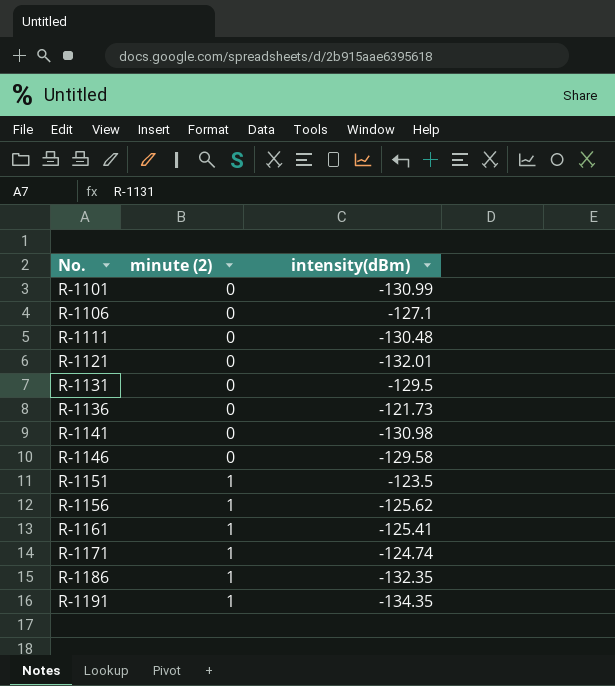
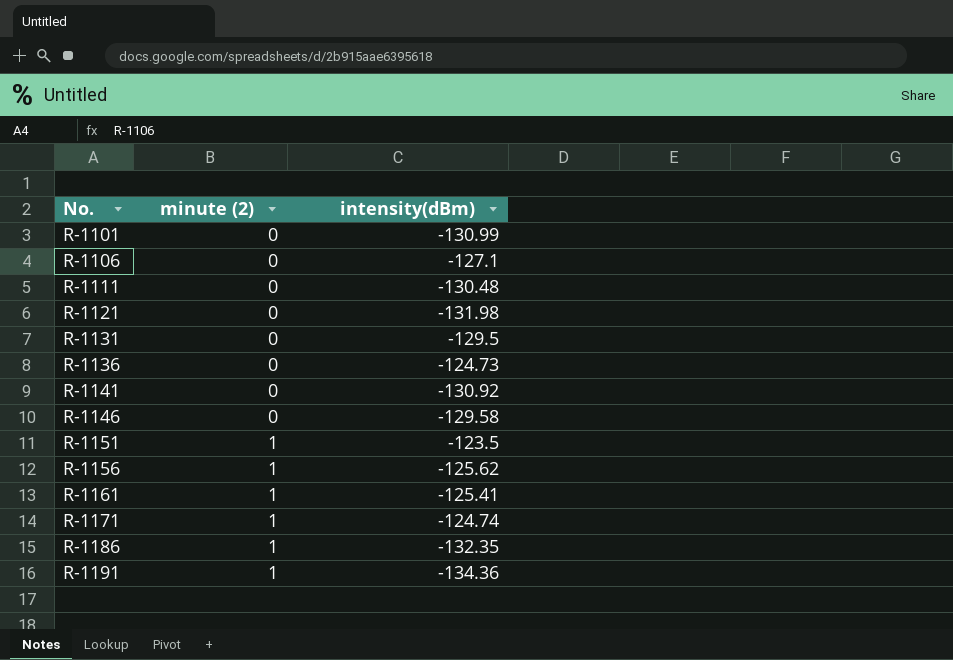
R-1121 | intensity(dBm): -132.01 -> -131.98
R-1136 | intensity(dBm): -121.73 -> -124.73
R-1141 | intensity(dBm): -130.98 -> -130.92
R-1191 | intensity(dBm): -134.35 -> -134.36

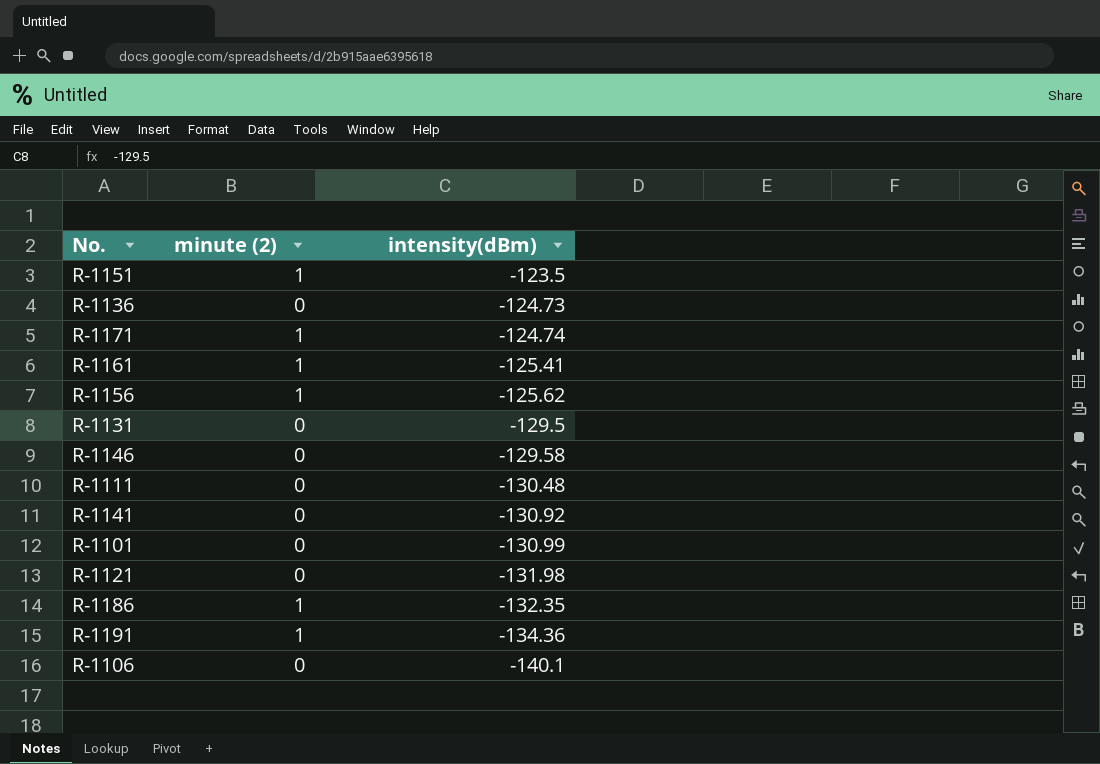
row order: No. ascending -> intensity(dBm) descending
R-1106 | intensity(dBm): -127.1 -> -140.1

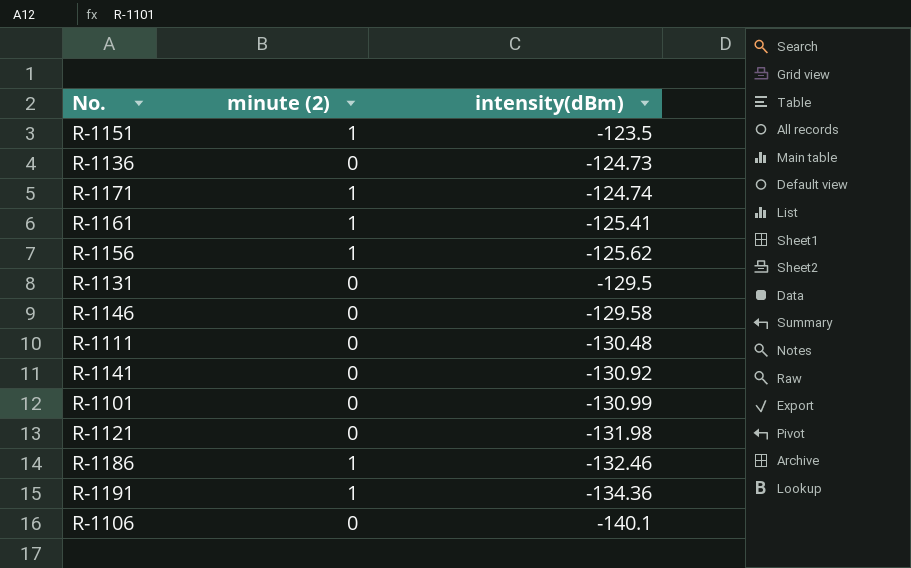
R-1186 | intensity(dBm): -132.35 -> -132.46

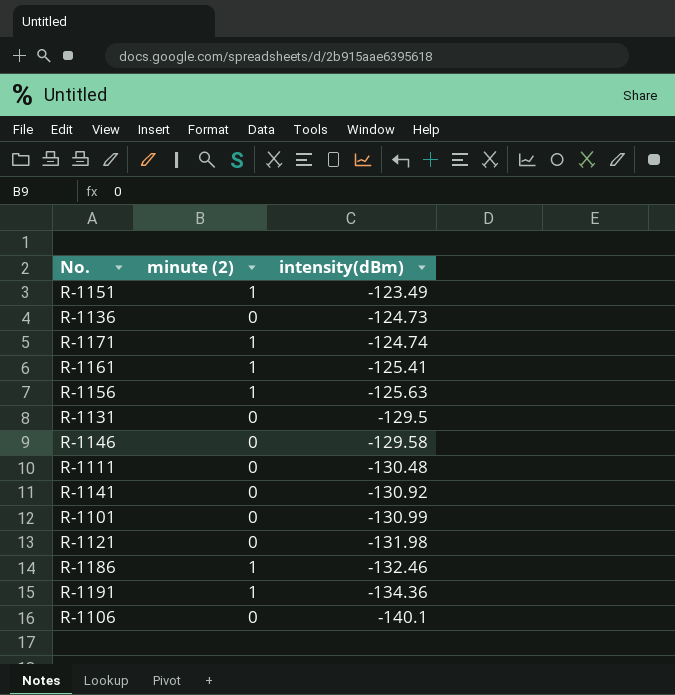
R-1151 | intensity(dBm): -123.5 -> -123.49
R-1156 | intensity(dBm): -125.62 -> -125.63

